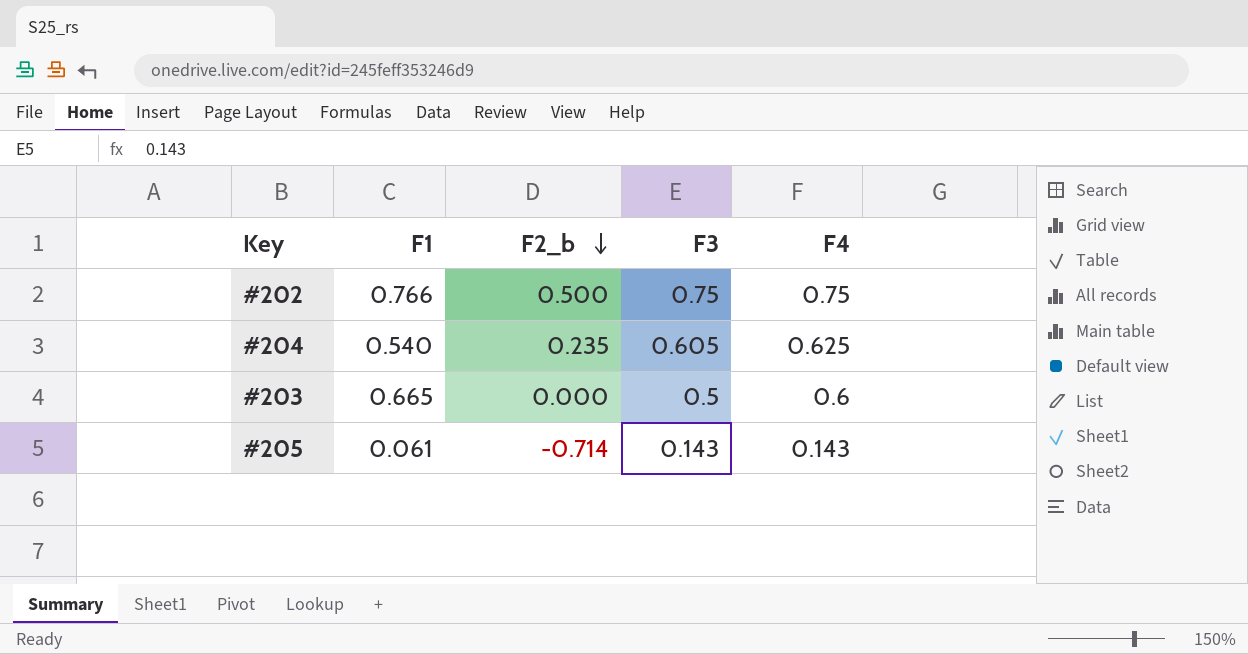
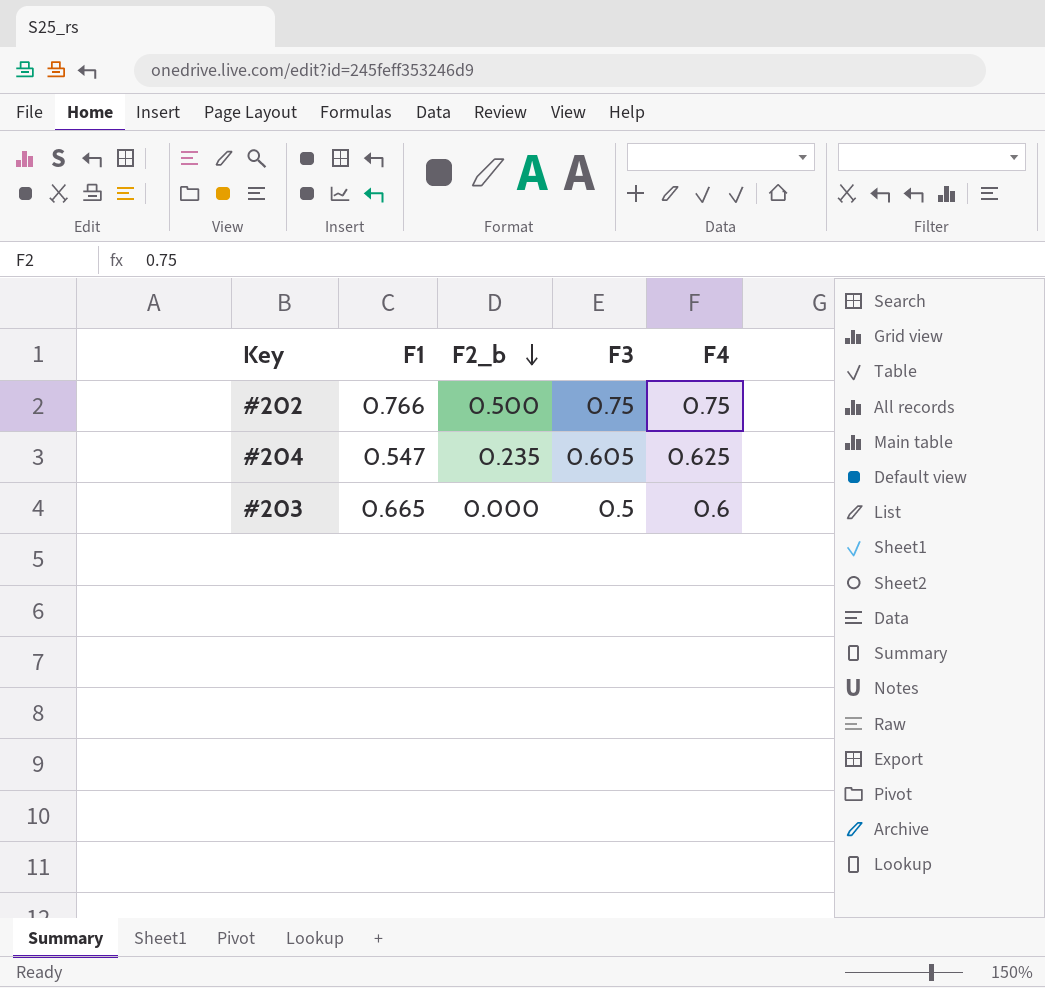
row #205: 0.061 | -0.714 | 0.143 | 0.143 -> none
#204 | F1: 0.540 -> 0.547

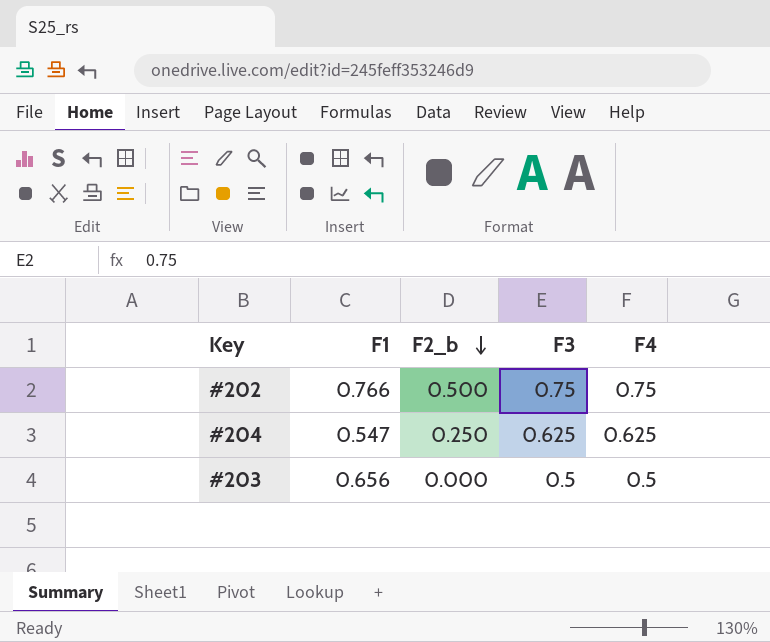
#204 | F2_b: 0.235 -> 0.250
#204 | F3: 0.605 -> 0.625
#203 | F1: 0.665 -> 0.656
#203 | F4: 0.6 -> 0.5

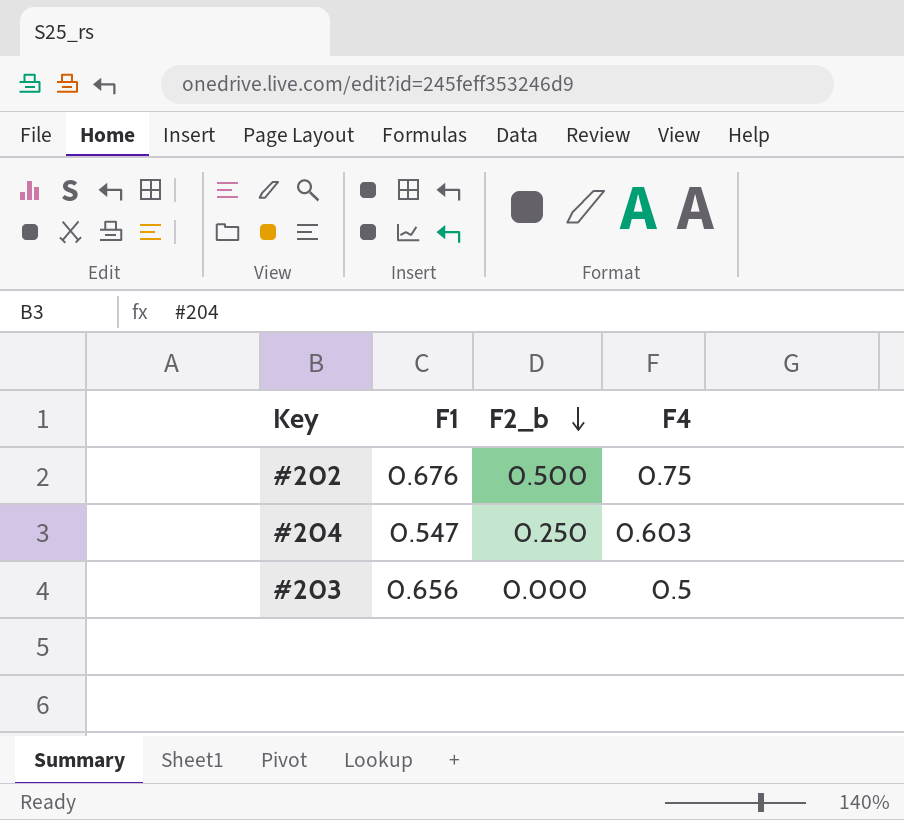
column F3 | position: 4 -> none
#202 | F1: 0.766 -> 0.676
#204 | F4: 0.625 -> 0.603

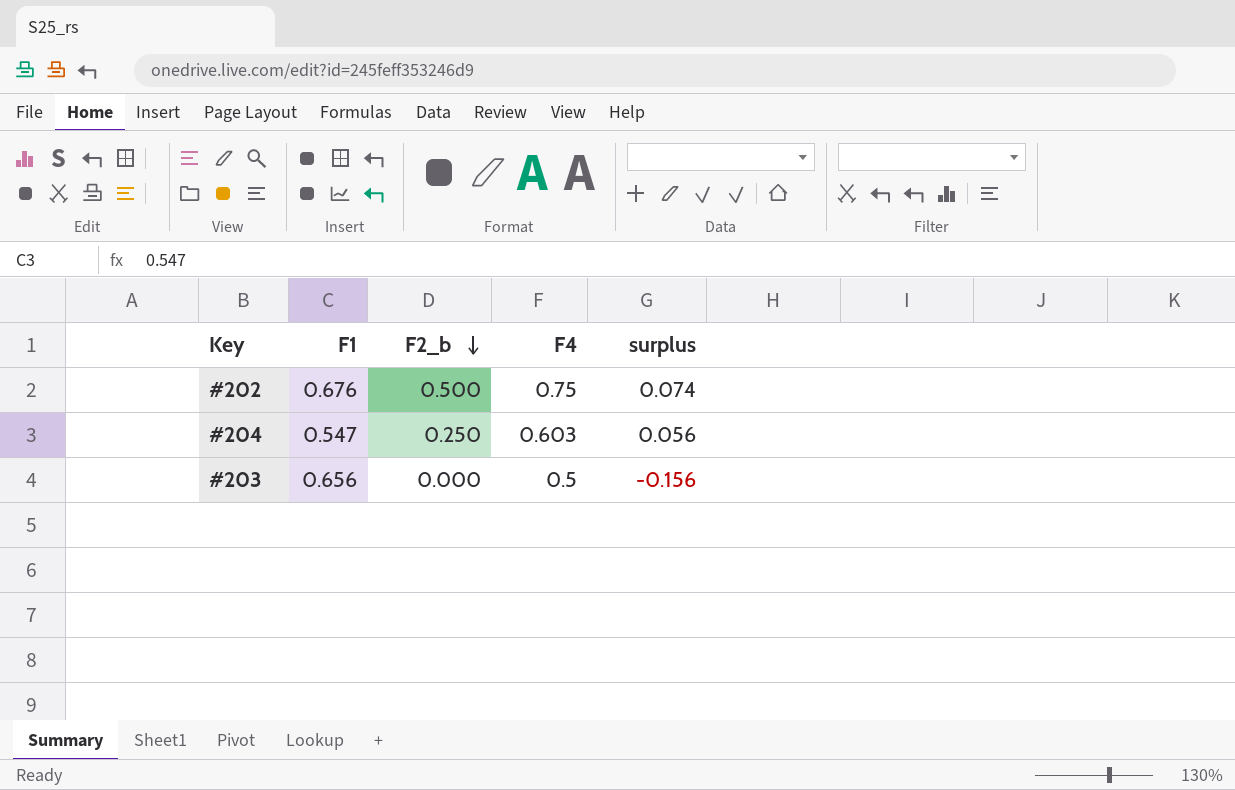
column surplus | formula: none -> [F4] - [F1]

